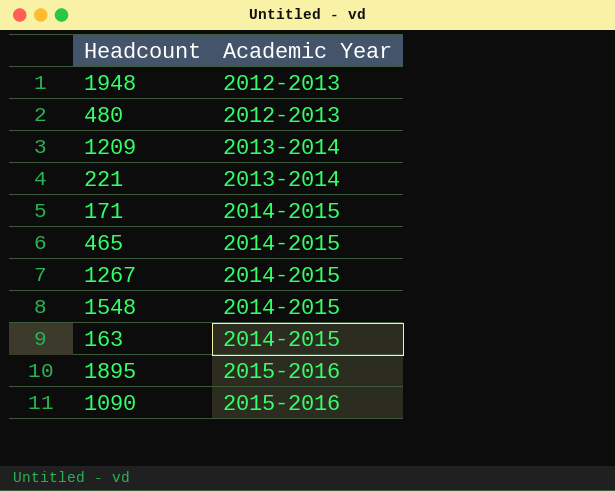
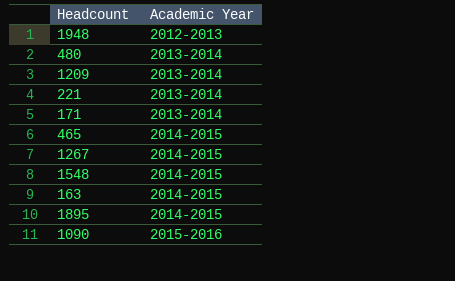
480 | Academic Year: 2012-2013 -> 2013-2014
171 | Academic Year: 2014-2015 -> 2013-2014
1895 | Academic Year: 2015-2016 -> 2014-2015

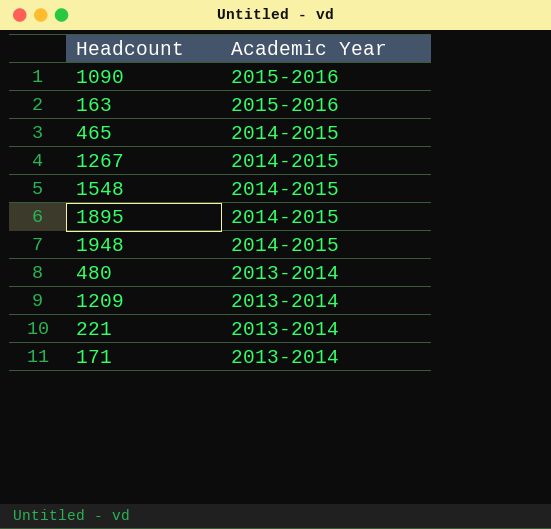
row order: Academic Year ascending -> Academic Year descending
163 | Academic Year: 2014-2015 -> 2015-2016
1948 | Academic Year: 2012-2013 -> 2014-2015

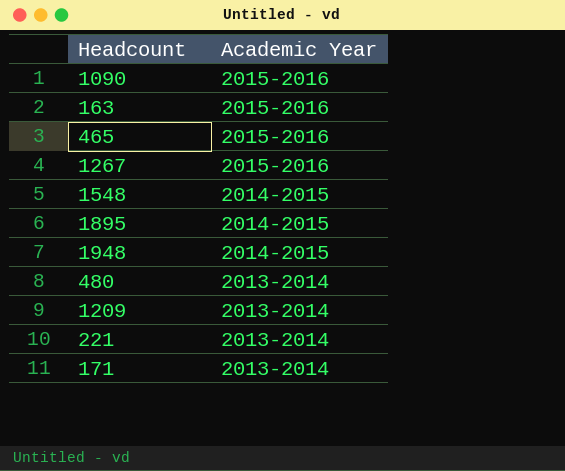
465 | Academic Year: 2014-2015 -> 2015-2016
1267 | Academic Year: 2014-2015 -> 2015-2016

